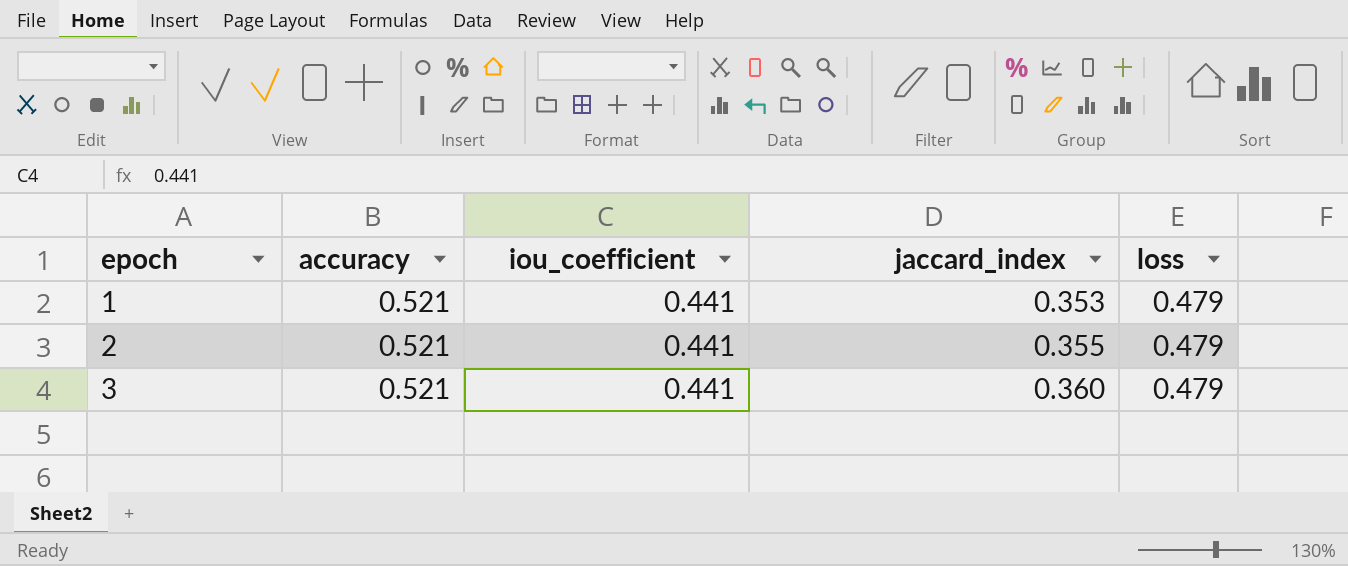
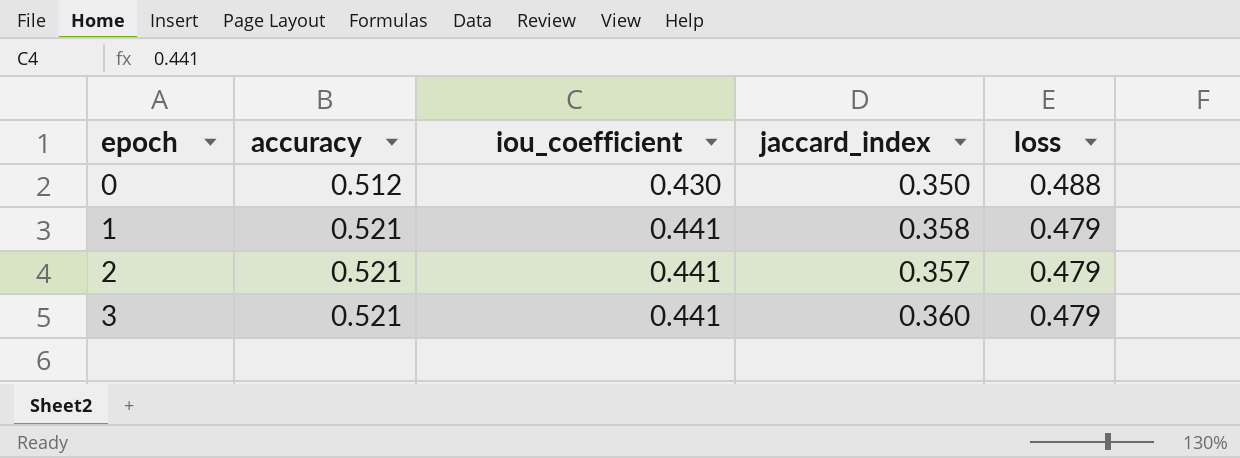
row 0: none -> 0.512 | 0.430 | 0.350 | 0.488
1 | jaccard_index: 0.353 -> 0.358
2 | jaccard_index: 0.355 -> 0.357

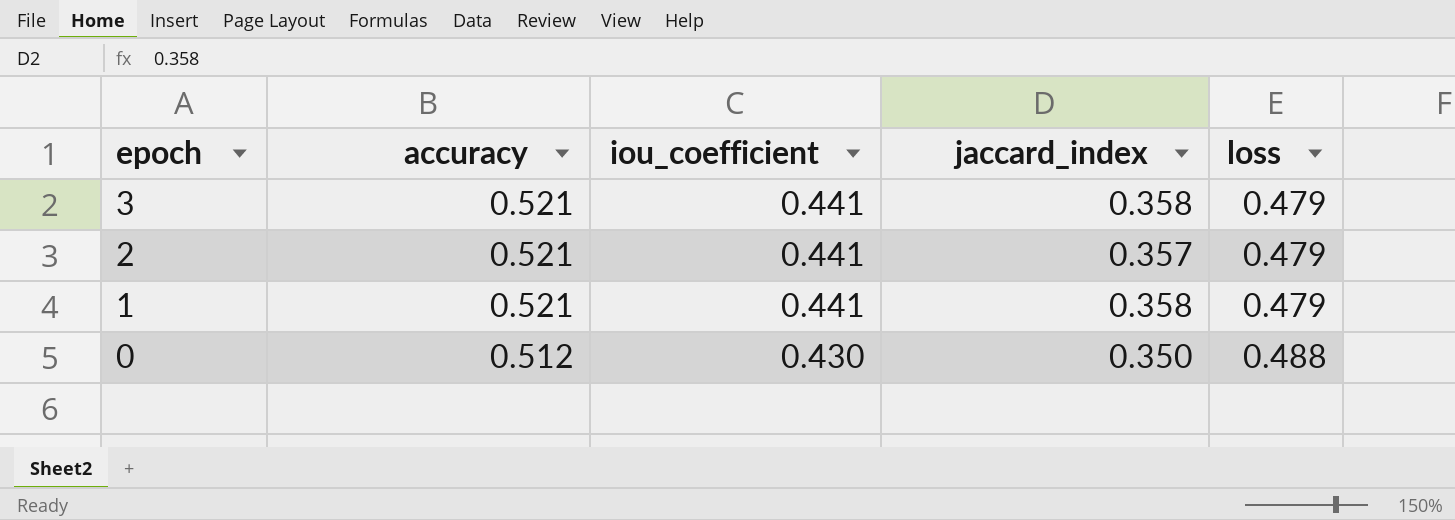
row order: epoch ascending -> epoch descending
3 | jaccard_index: 0.360 -> 0.358

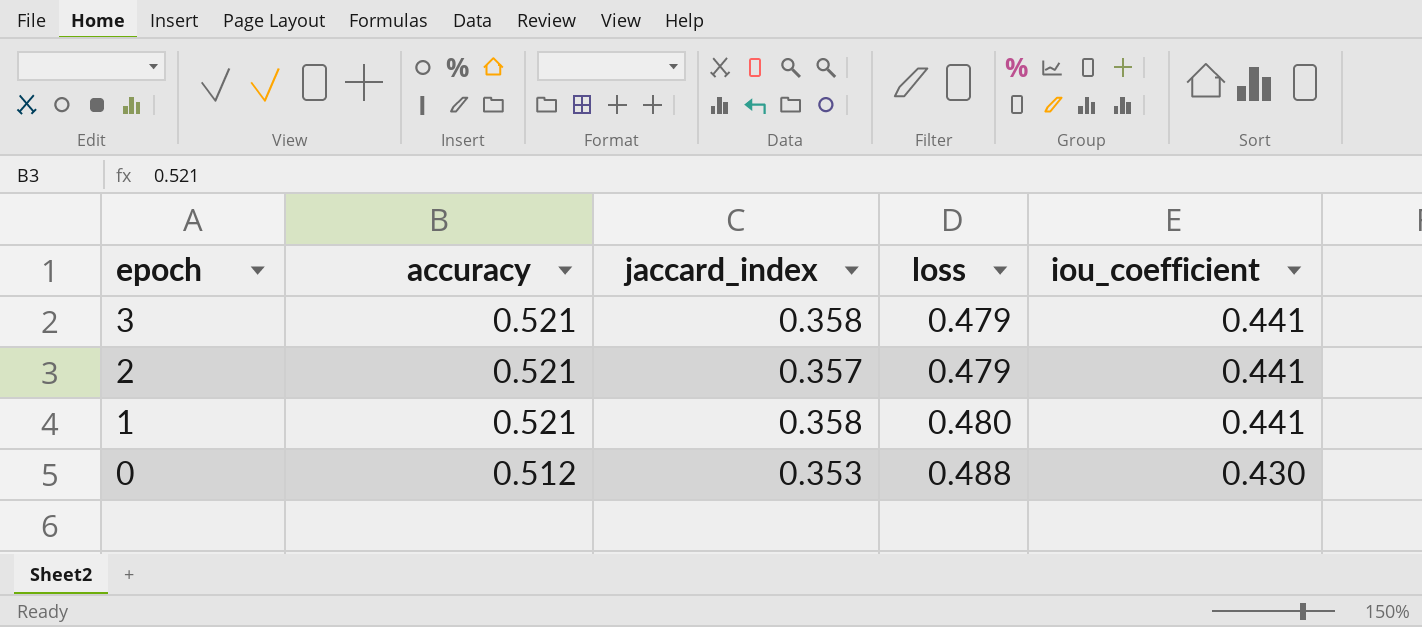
column iou_coefficient | position: 3 -> 5
1 | loss: 0.479 -> 0.480
0 | jaccard_index: 0.350 -> 0.353

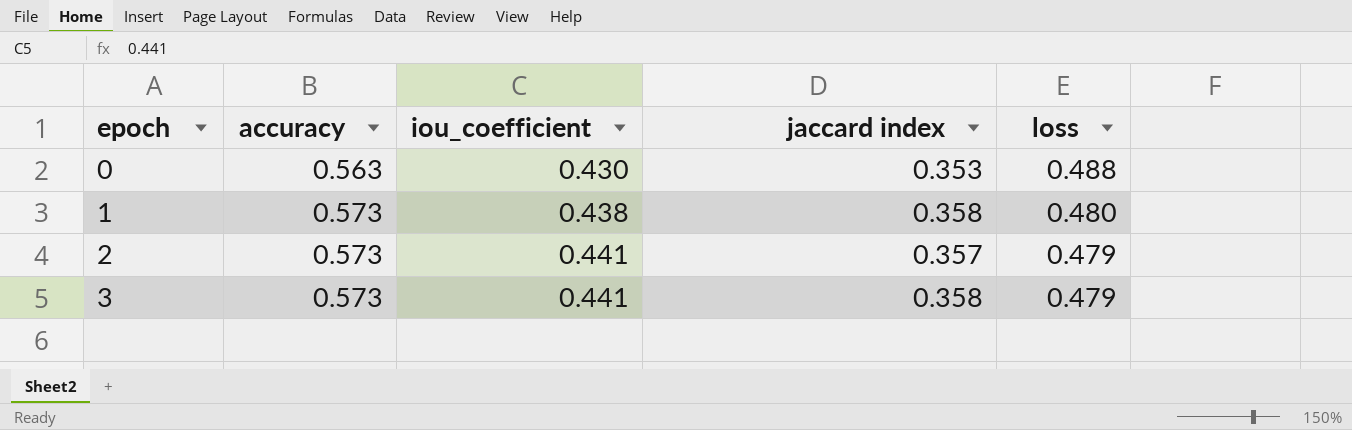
row order: epoch descending -> epoch ascending
column iou_coefficient | position: 5 -> 3
column name: jaccard_index -> jaccard index
0 | accuracy: 0.512 -> 0.563
1 | accuracy: 0.521 -> 0.573
1 | iou_coefficient: 0.441 -> 0.438
2 | accuracy: 0.521 -> 0.573
3 | accuracy: 0.521 -> 0.573

